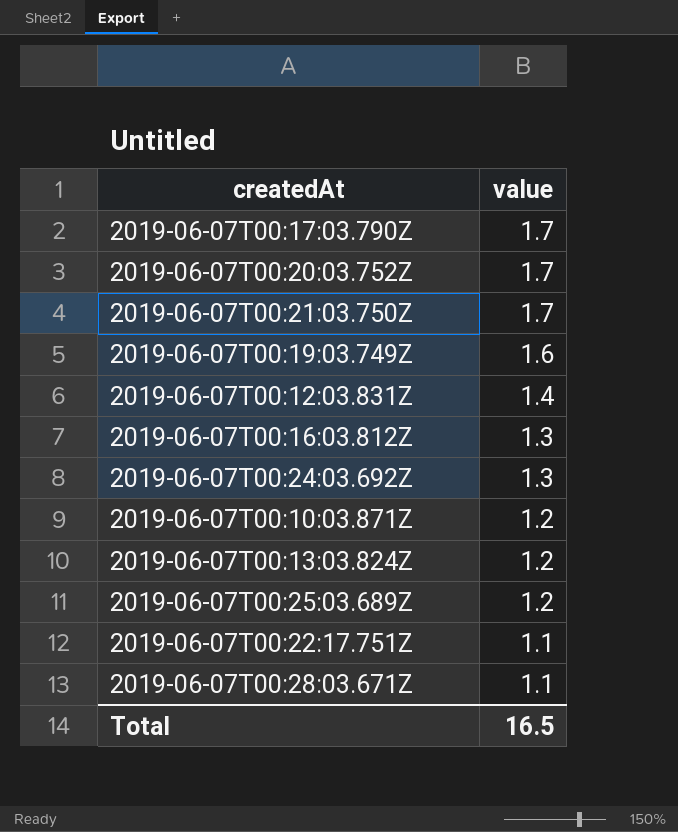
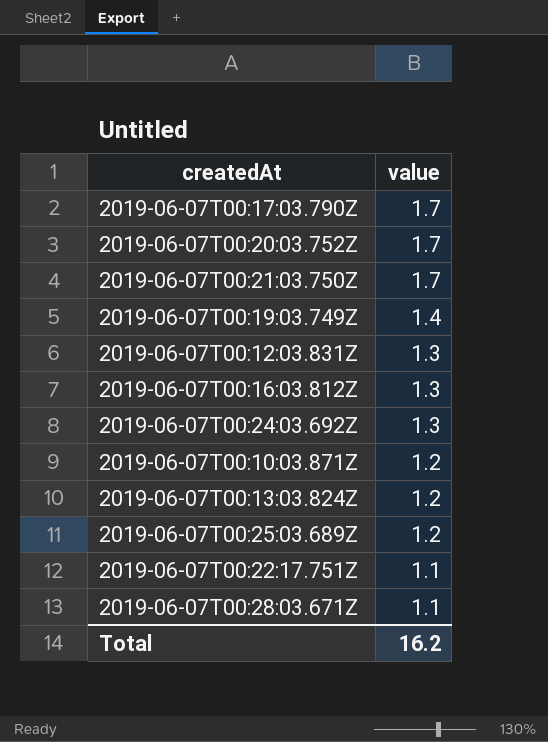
2019-06-07T00:19:03.749Z | value: 1.6 -> 1.4
2019-06-07T00:12:03.831Z | value: 1.4 -> 1.3
Total | value: 16.5 -> 16.2

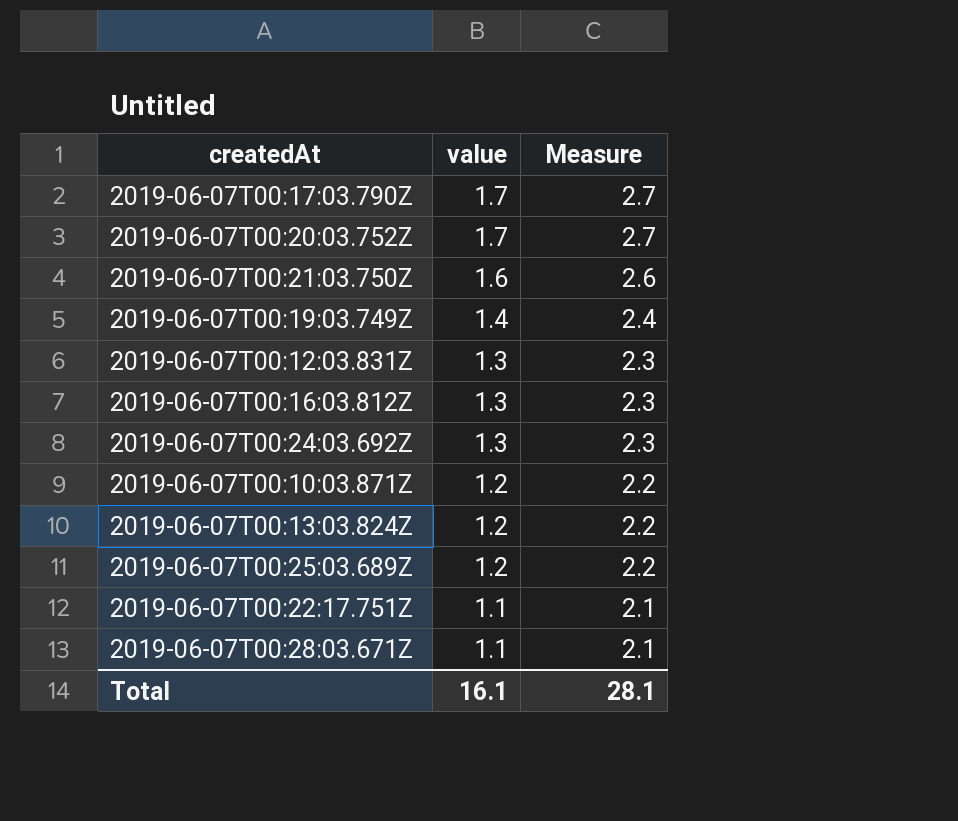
column Measure | formula: none -> [value] + 1
2019-06-07T00:21:03.750Z | value: 1.7 -> 1.6
Total | value: 16.2 -> 16.1

